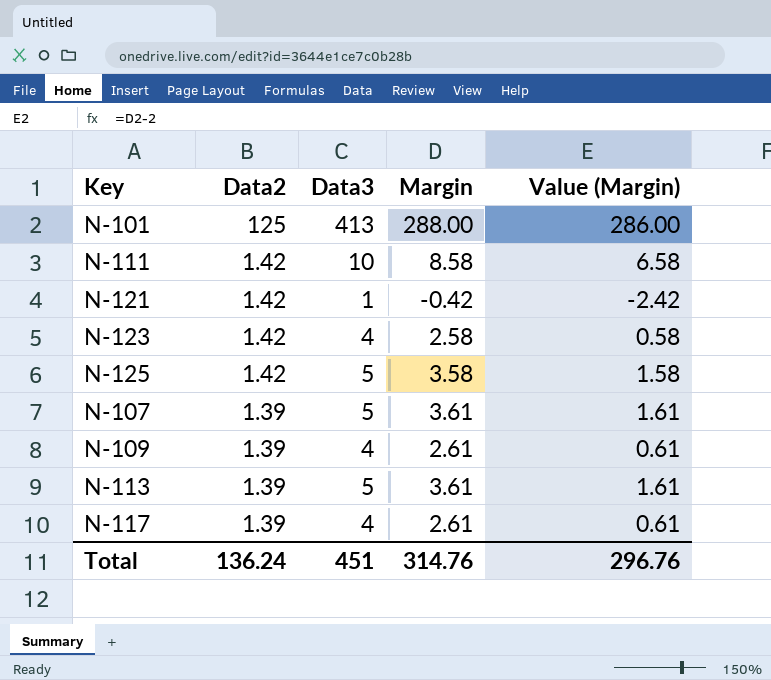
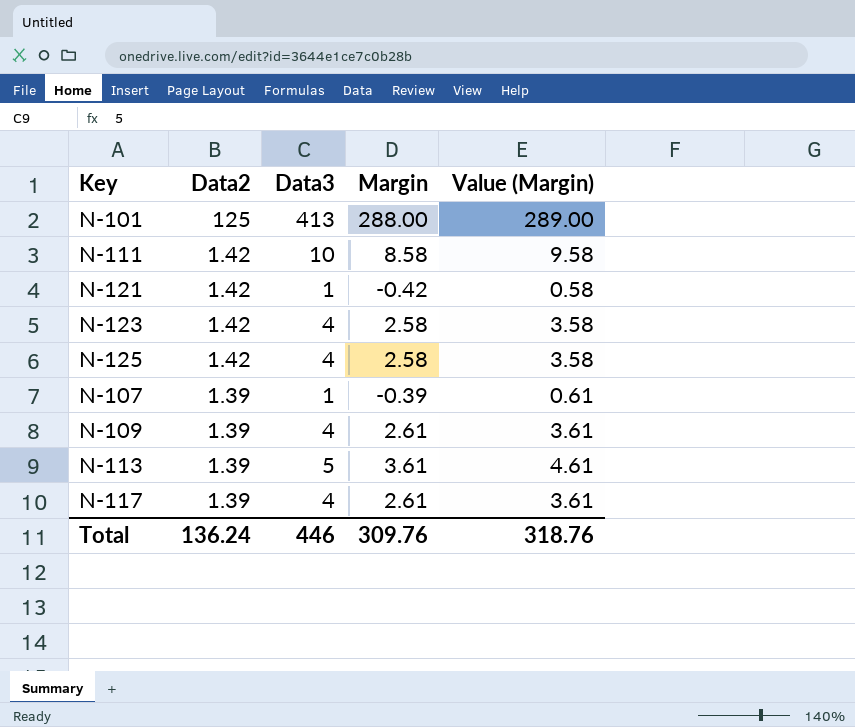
column Value (Margin) | formula: [Margin] - 2 -> [Margin] + 1
N-125 | Data3: 5 -> 4
N-125 | Margin: 3.58 -> 2.58
N-107 | Data3: 5 -> 1
N-107 | Margin: 3.61 -> -0.39
Total | Data3: 451 -> 446
Total | Margin: 314.76 -> 309.76
Total | Value (Margin): 296.76 -> 318.76

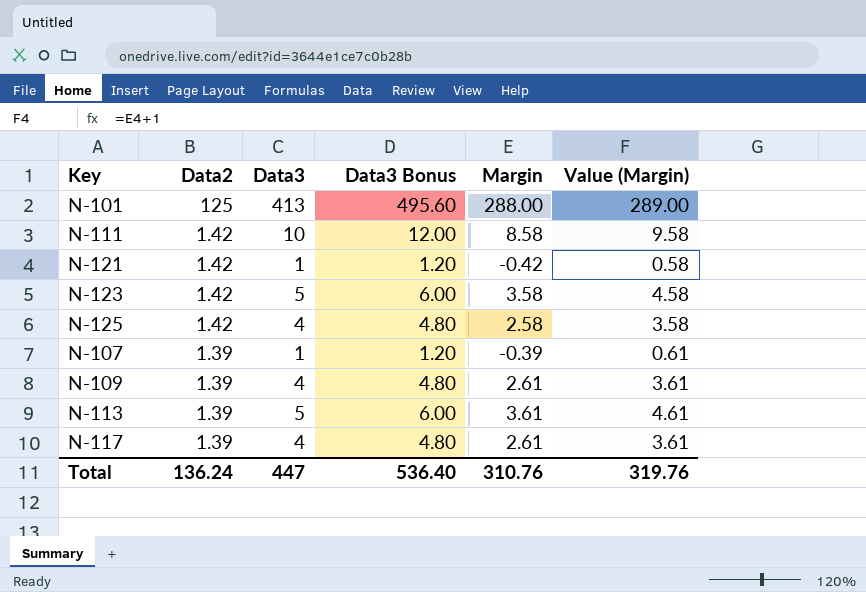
column Data3 Bonus | formula: none -> [Data3] * 1.2
N-123 | Data3: 4 -> 5
N-123 | Margin: 2.58 -> 3.58
N-123 | Value (Margin): 3.58 -> 4.58
Total | Data3: 446 -> 447
Total | Margin: 309.76 -> 310.76
Total | Value (Margin): 318.76 -> 319.76

